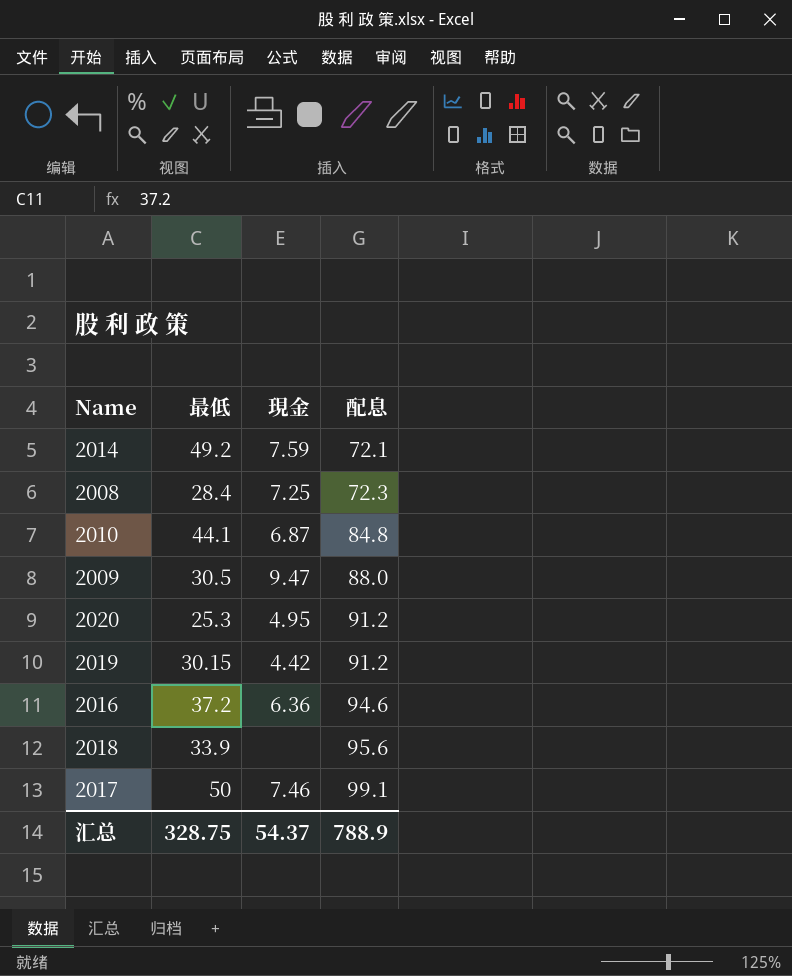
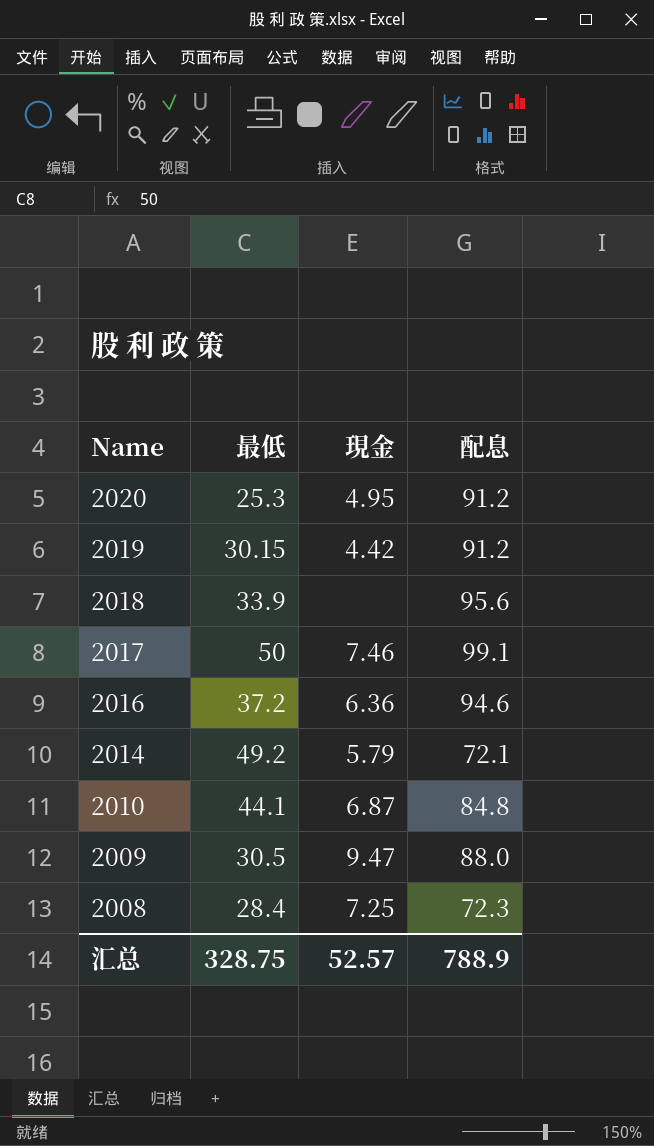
row order: 配息 ascending -> Name descending
2014 | 現金: 7.59 -> 5.79
汇总 | 現金: 54.37 -> 52.57

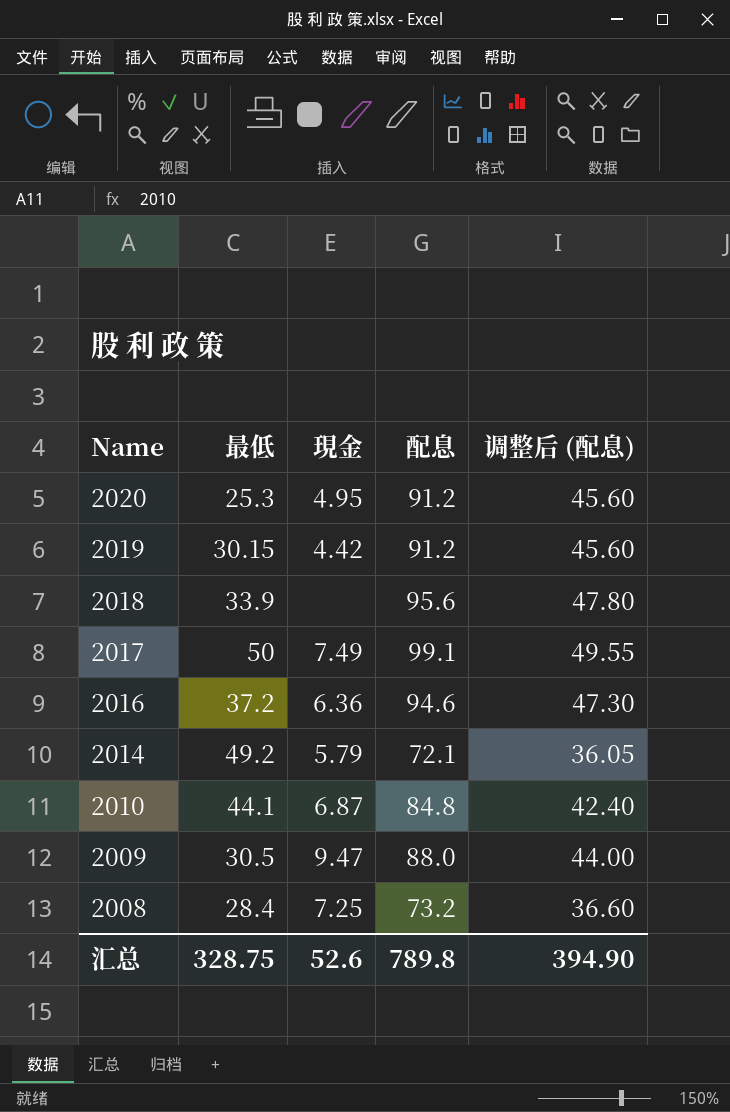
column 调整后 (配息) | formula: none -> [配息] * 0.5
2017 | 現金: 7.46 -> 7.49
2008 | 配息: 72.3 -> 73.2
汇总 | 現金: 52.57 -> 52.6
汇总 | 配息: 788.9 -> 789.8

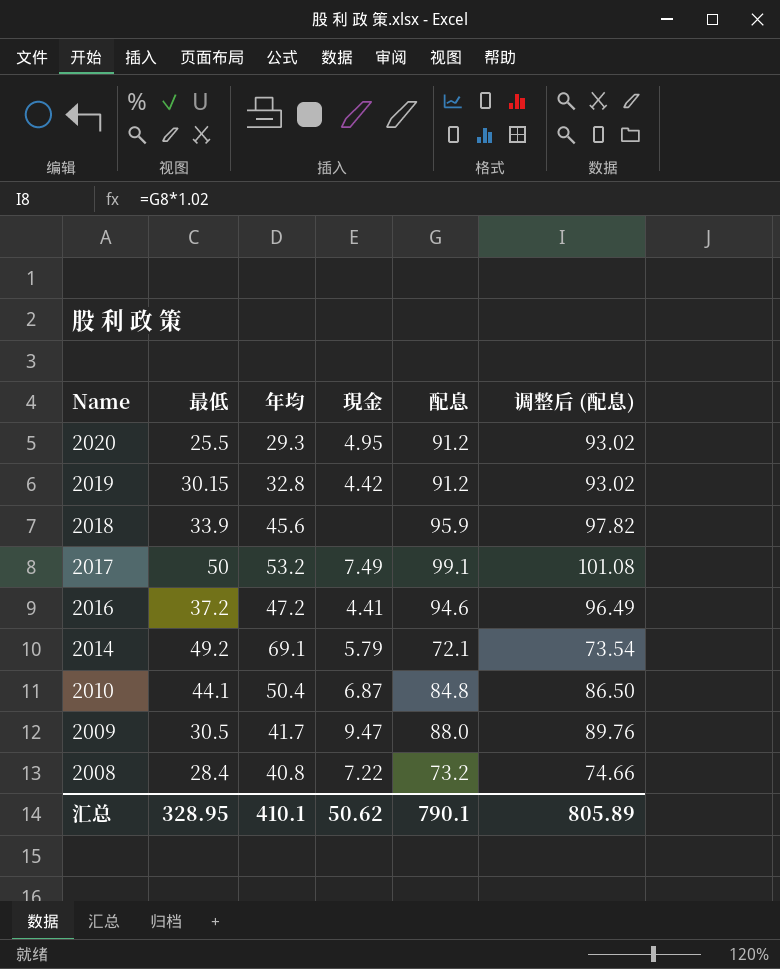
column 年均 | position: none -> 3
column 调整后 (配息) | formula: [配息] * 0.5 -> [配息] * 1.02
2020 | 最低: 25.3 -> 25.5
2018 | 配息: 95.6 -> 95.9
2016 | 現金: 6.36 -> 4.41
2008 | 現金: 7.25 -> 7.22
汇总 | 最低: 328.75 -> 328.95
汇总 | 現金: 52.6 -> 50.62
汇总 | 配息: 789.8 -> 790.1
汇总 | 调整后 (配息): 394.90 -> 805.89

